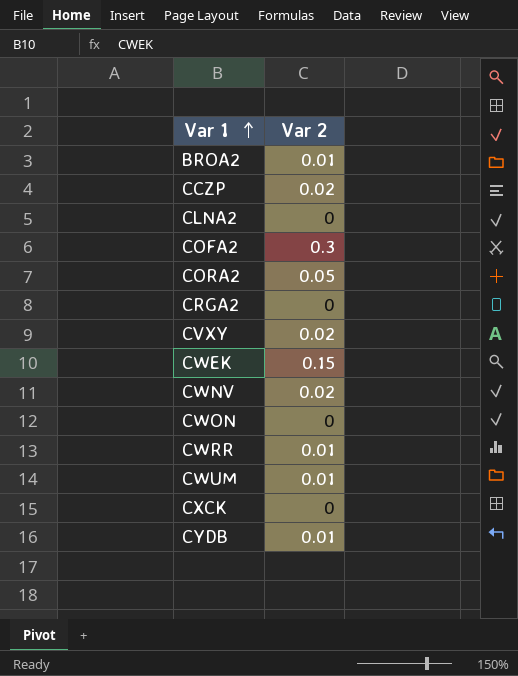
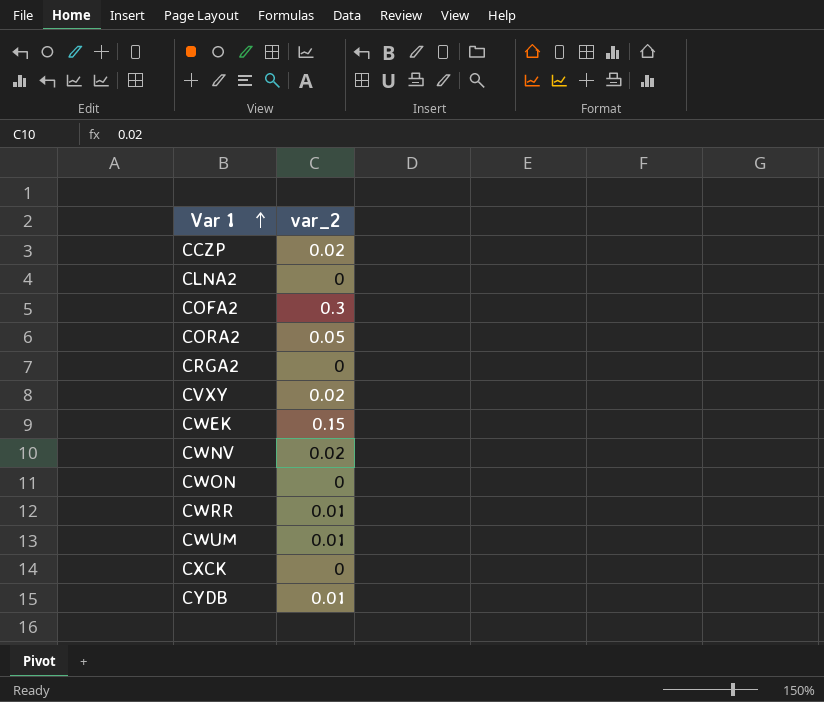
column name: Var 2 -> var_2
row BROA2: 0.01 -> none

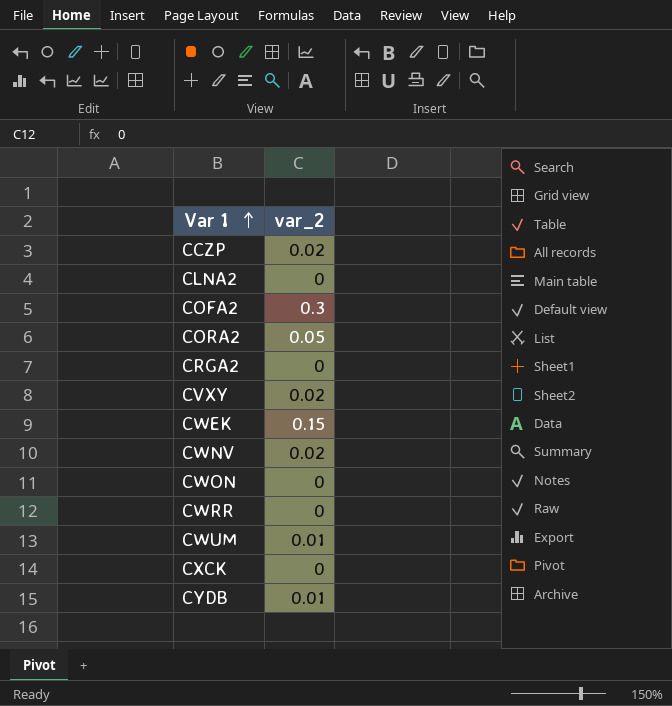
CWRR | var_2: 0.01 -> 0

